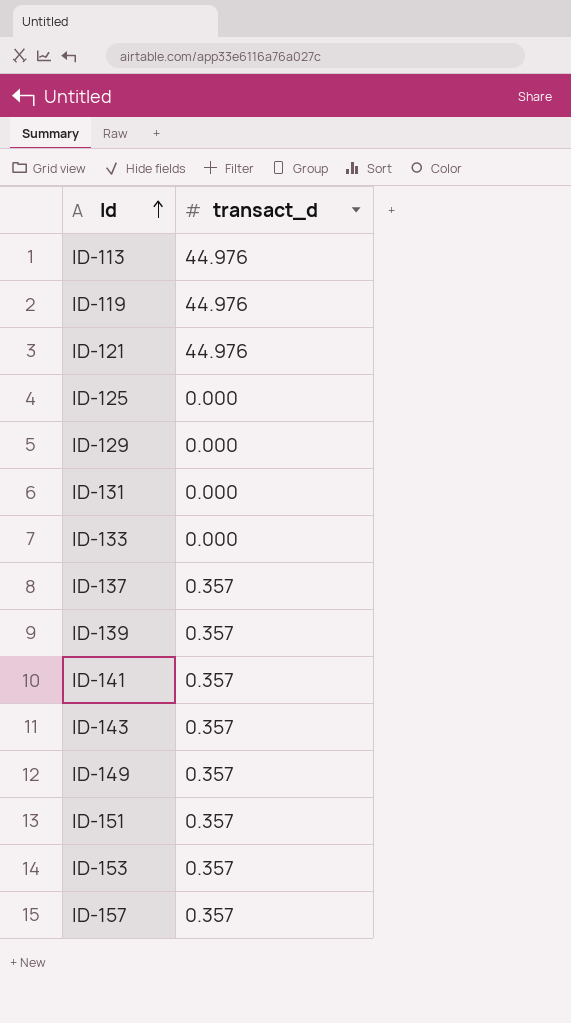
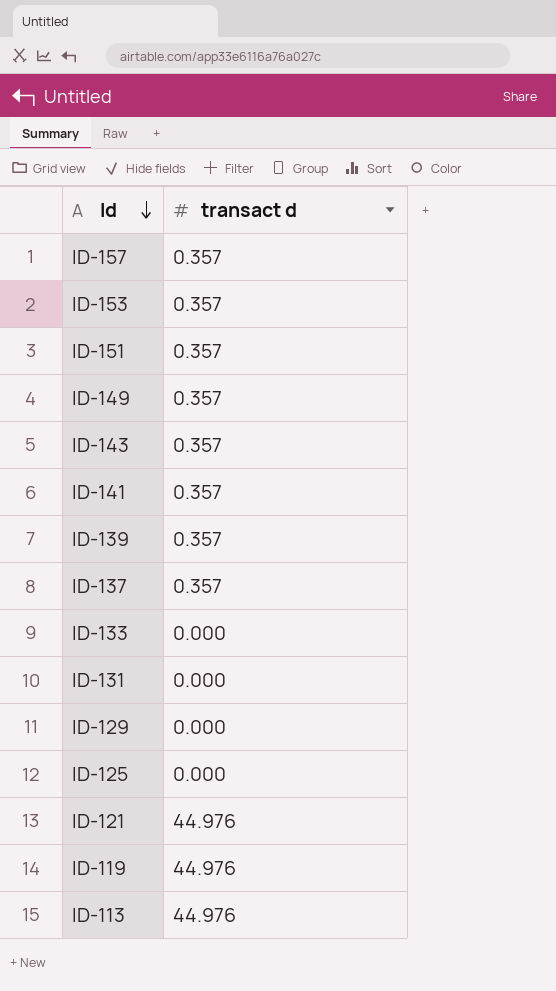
row order: Id ascending -> Id descending
column name: transact_d -> transact d

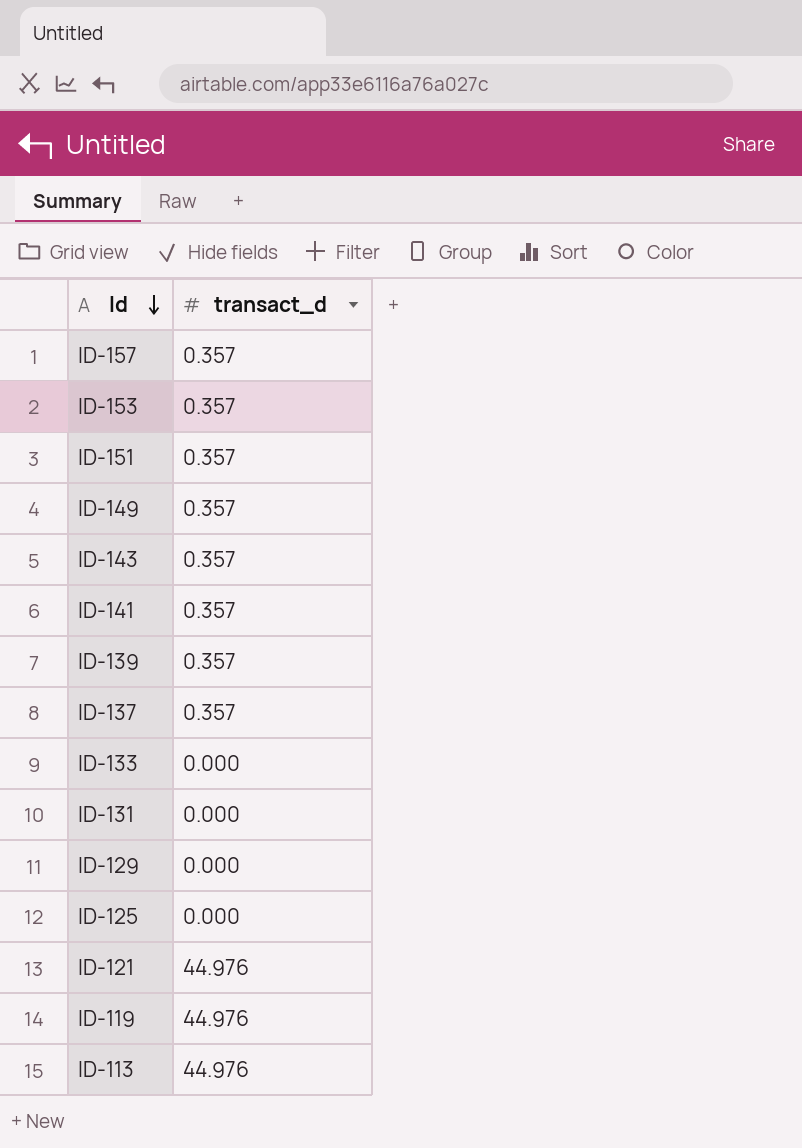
column name: transact d -> transact_d

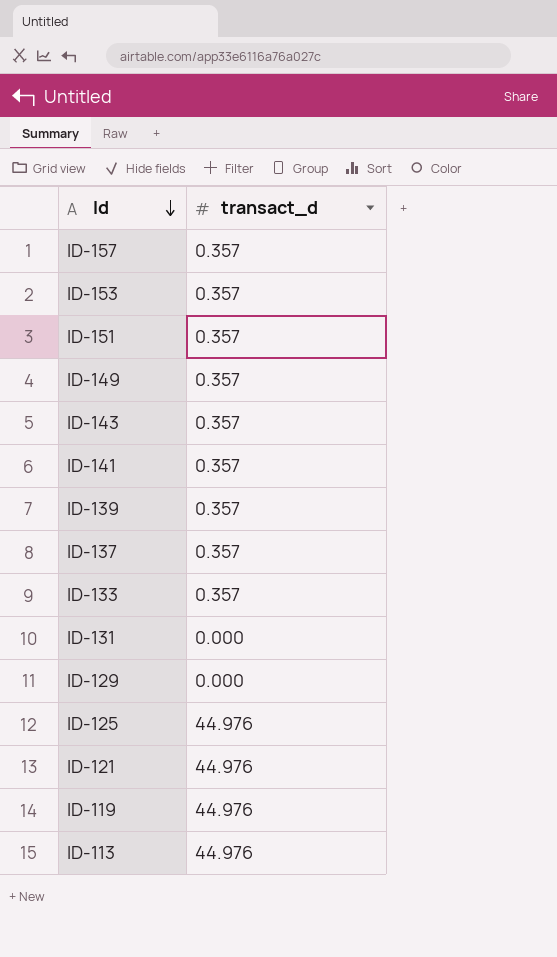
ID-133 | transact_d: 0.000 -> 0.357
ID-125 | transact_d: 0.000 -> 44.976

